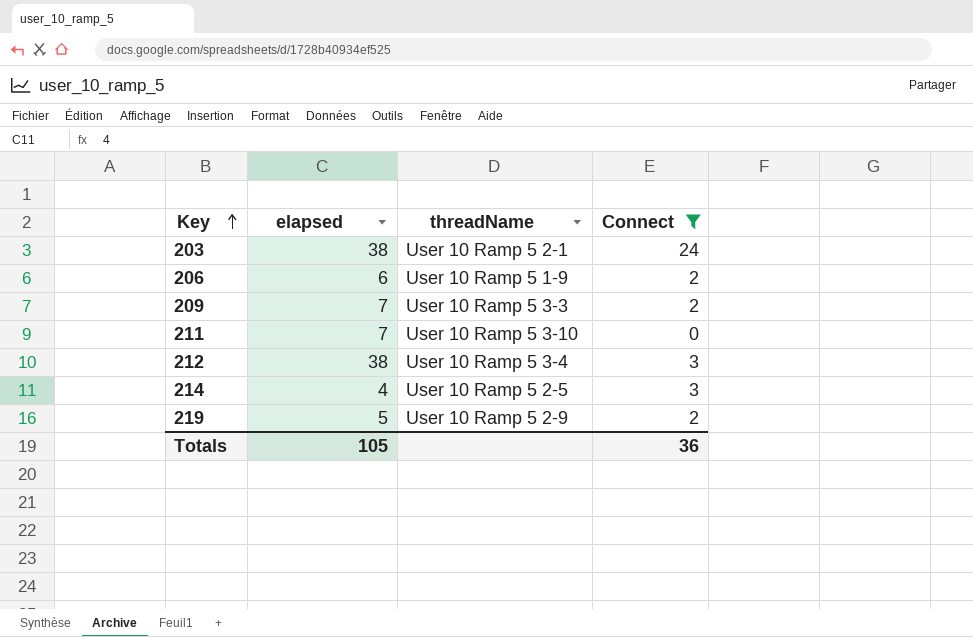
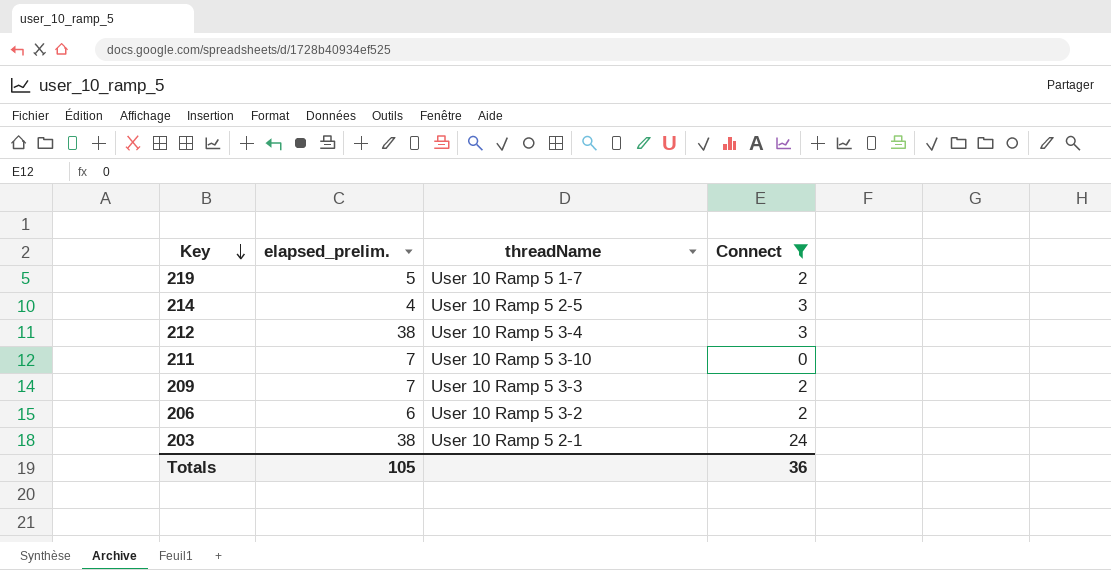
row order: Key ascending -> Key descending
column name: elapsed -> elapsed_prelim.
219 | threadName: User 10 Ramp 5 2-9 -> User 10 Ramp 5 1-7
206 | threadName: User 10 Ramp 5 1-9 -> User 10 Ramp 5 3-2

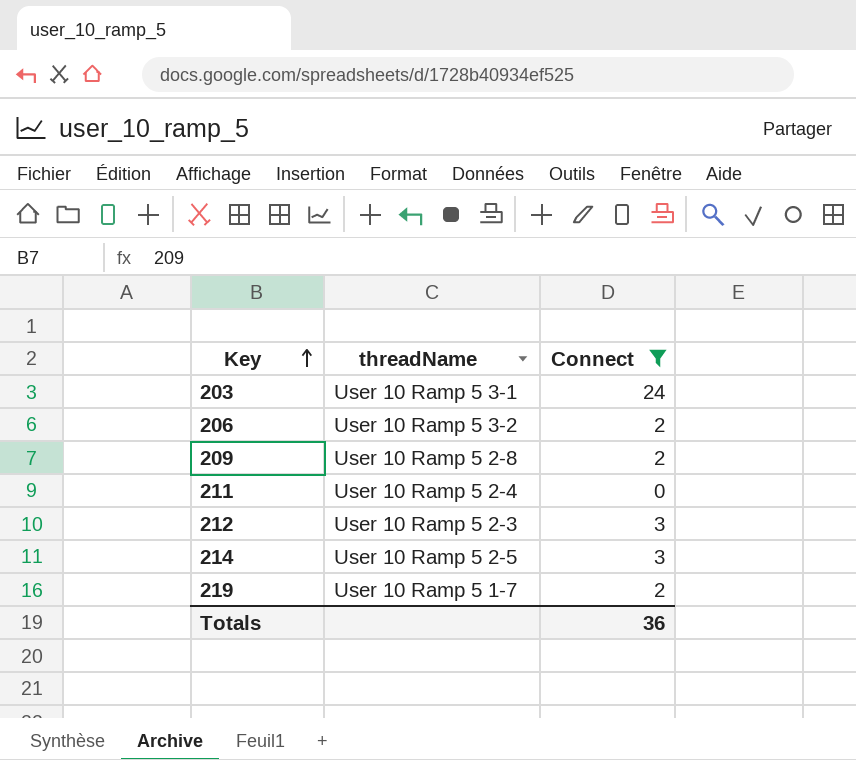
row order: Key descending -> Key ascending
column elapsed_prelim. | position: 2 -> none
203 | threadName: User 10 Ramp 5 2-1 -> User 10 Ramp 5 3-1
209 | threadName: User 10 Ramp 5 3-3 -> User 10 Ramp 5 2-8
211 | threadName: User 10 Ramp 5 3-10 -> User 10 Ramp 5 2-4
212 | threadName: User 10 Ramp 5 3-4 -> User 10 Ramp 5 2-3

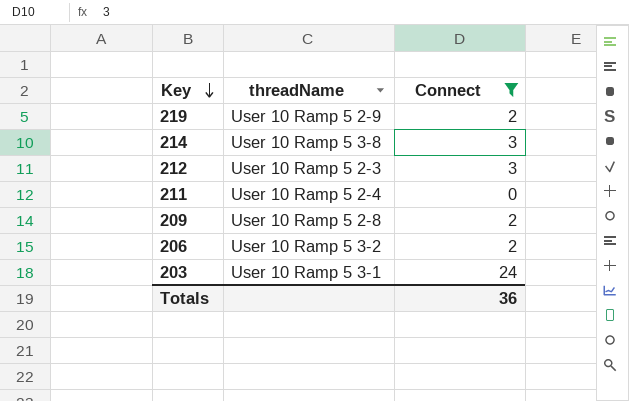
row order: Key ascending -> Key descending
219 | threadName: User 10 Ramp 5 1-7 -> User 10 Ramp 5 2-9
214 | threadName: User 10 Ramp 5 2-5 -> User 10 Ramp 5 3-8

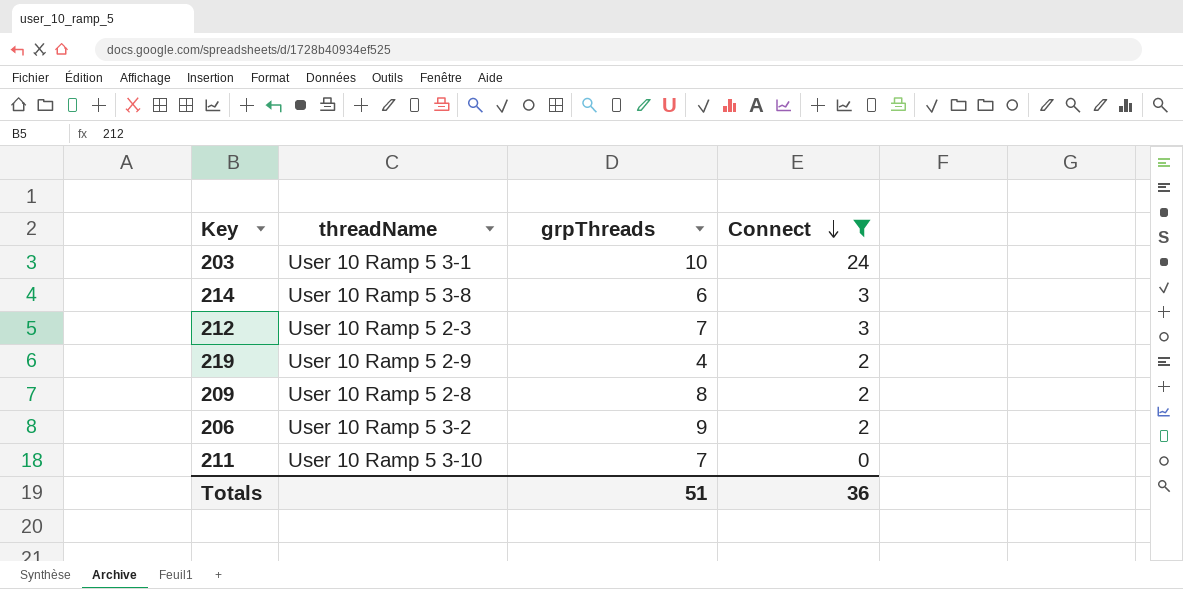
row order: Key descending -> Connect descending
column grpThreads | position: none -> 3
211 | threadName: User 10 Ramp 5 2-4 -> User 10 Ramp 5 3-10

